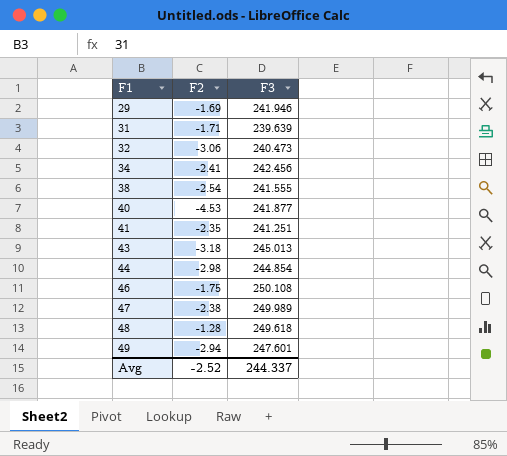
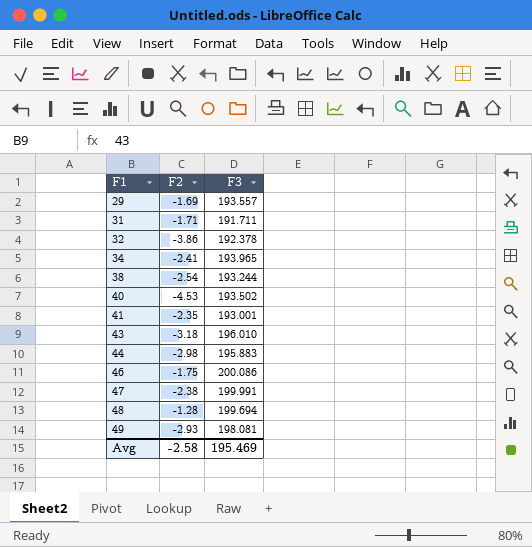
29 | F3: 241.946 -> 193.557
31 | F3: 239.639 -> 191.711
32 | F2: -3.06 -> -3.86
32 | F3: 240.473 -> 192.378
34 | F3: 242.456 -> 193.965
38 | F3: 241.555 -> 193.244
40 | F3: 241.877 -> 193.502
41 | F3: 241.251 -> 193.001
43 | F3: 245.013 -> 196.010
44 | F3: 244.854 -> 195.883
46 | F3: 250.108 -> 200.086
47 | F3: 249.989 -> 199.991
48 | F3: 249.618 -> 199.694
49 | F2: -2.94 -> -2.93
49 | F3: 247.601 -> 198.081
Avg | F2: -2.52 -> -2.58
Avg | F3: 244.337 -> 195.469

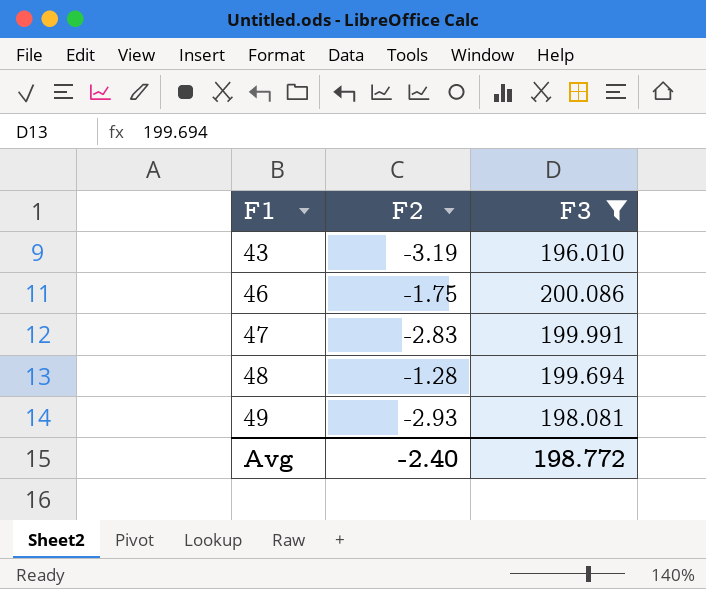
filter: none -> F3 >= 196.010
43 | F2: -3.18 -> -3.19
47 | F2: -2.38 -> -2.83
Avg | F2: -2.58 -> -2.40
Avg | F3: 195.469 -> 198.772

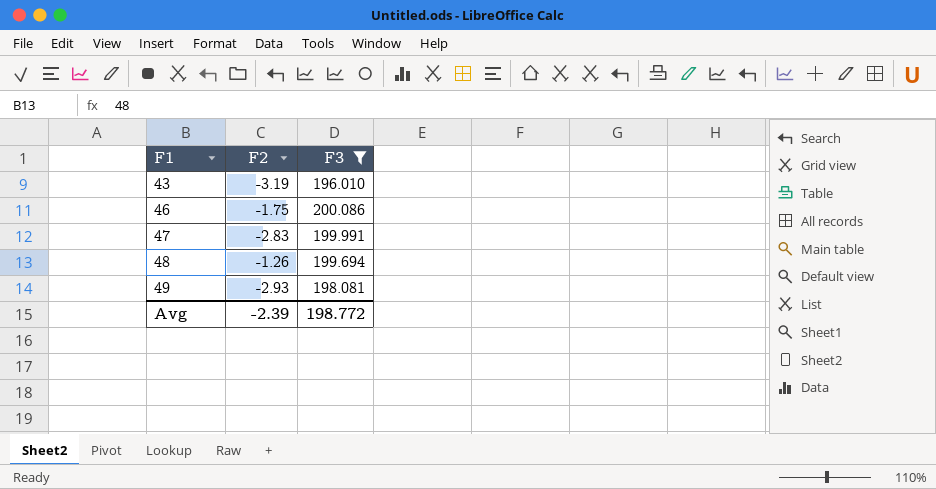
48 | F2: -1.28 -> -1.26
Avg | F2: -2.40 -> -2.39

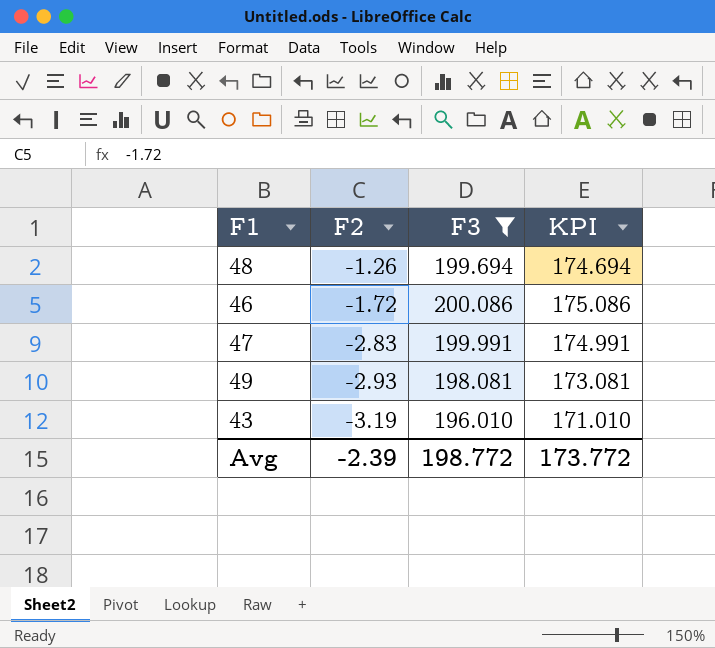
row order: F1 ascending -> F2 descending
column KPI | formula: none -> [F3] - 25
46 | F2: -1.75 -> -1.72

